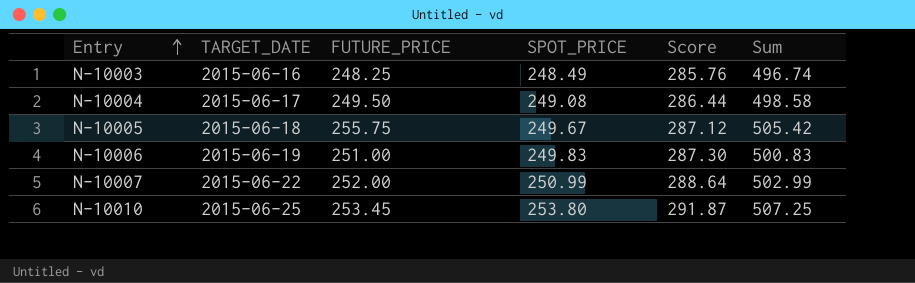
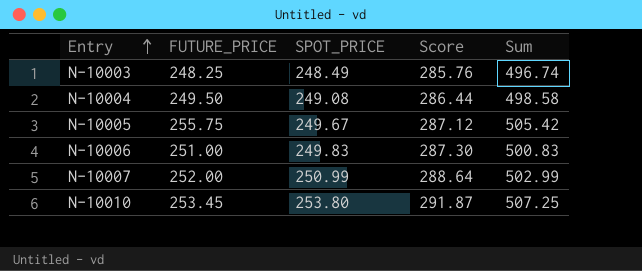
column TARGET_DATE | position: 2 -> none

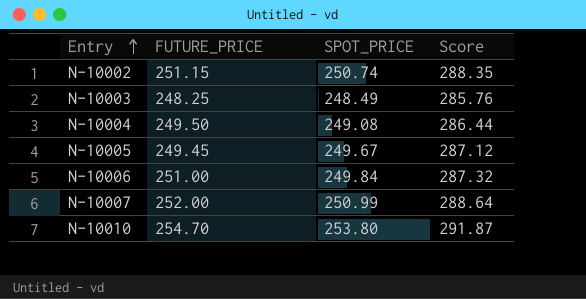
column Sum | formula: [FUTURE_PRICE] + [SPOT_PRICE] -> none
row N-10002: none -> 251.15 | 250.74 | 288.35
N-10005 | FUTURE_PRICE: 255.75 -> 249.45
N-10006 | SPOT_PRICE: 249.83 -> 249.84
N-10006 | Score: 287.30 -> 287.32
N-10010 | FUTURE_PRICE: 253.45 -> 254.70

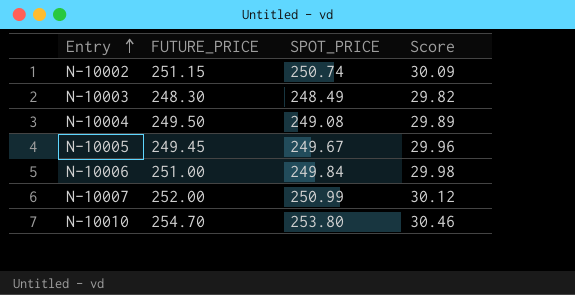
column Score | formula: [SPOT_PRICE] * 1.15 -> [SPOT_PRICE] * 0.12
N-10003 | FUTURE_PRICE: 248.25 -> 248.30

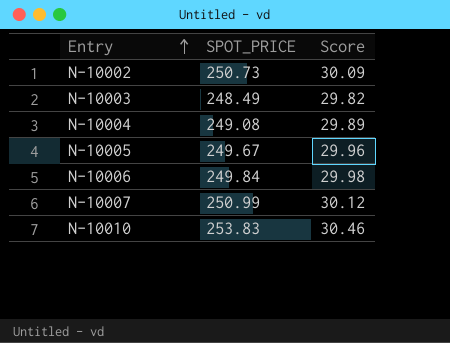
column FUTURE_PRICE | position: 2 -> none
N-10002 | SPOT_PRICE: 250.74 -> 250.73
N-10010 | SPOT_PRICE: 253.80 -> 253.83

